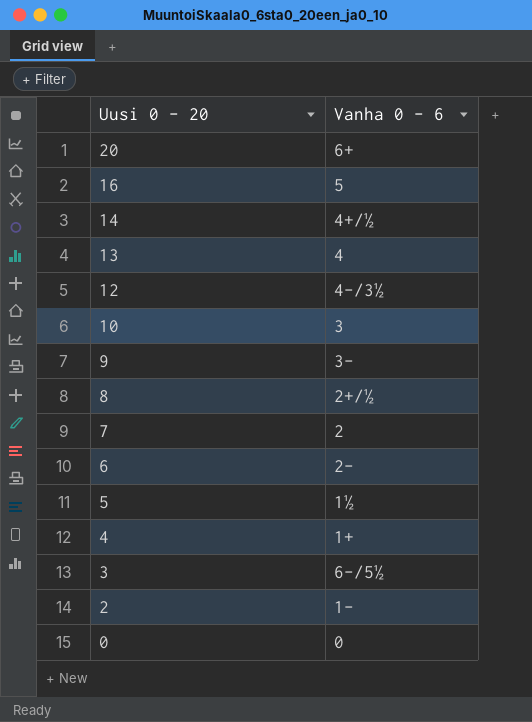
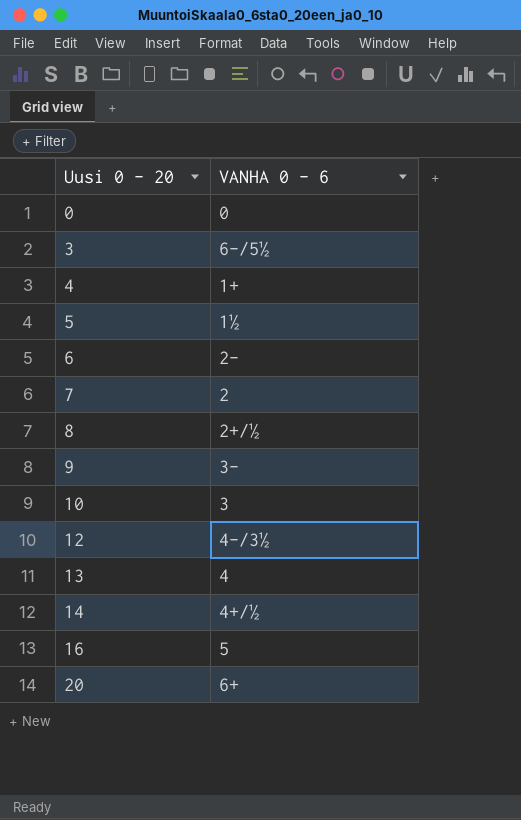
row order: Uusi 0 - 20 descending -> Uusi 0 - 20 ascending
column name: Vanha 0 - 6 -> VANHA 0 - 6
row 2: 1- -> none

